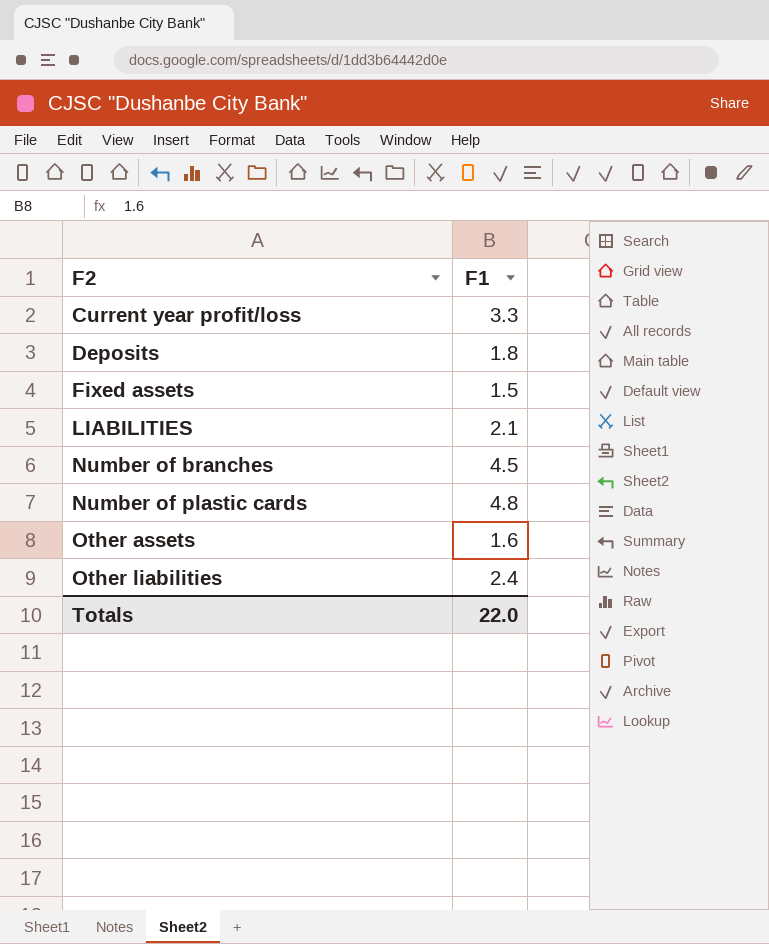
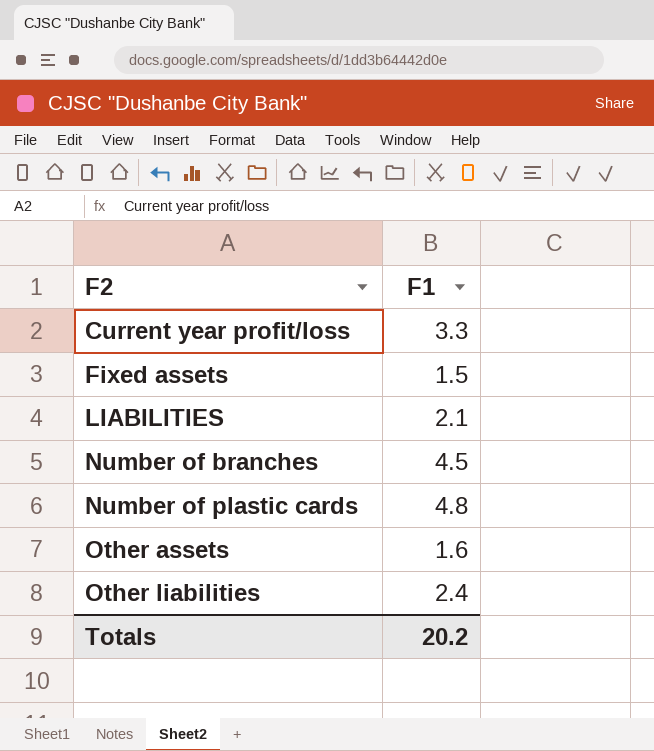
row Deposits: 1.8 -> none
Totals | F1: 22.0 -> 20.2

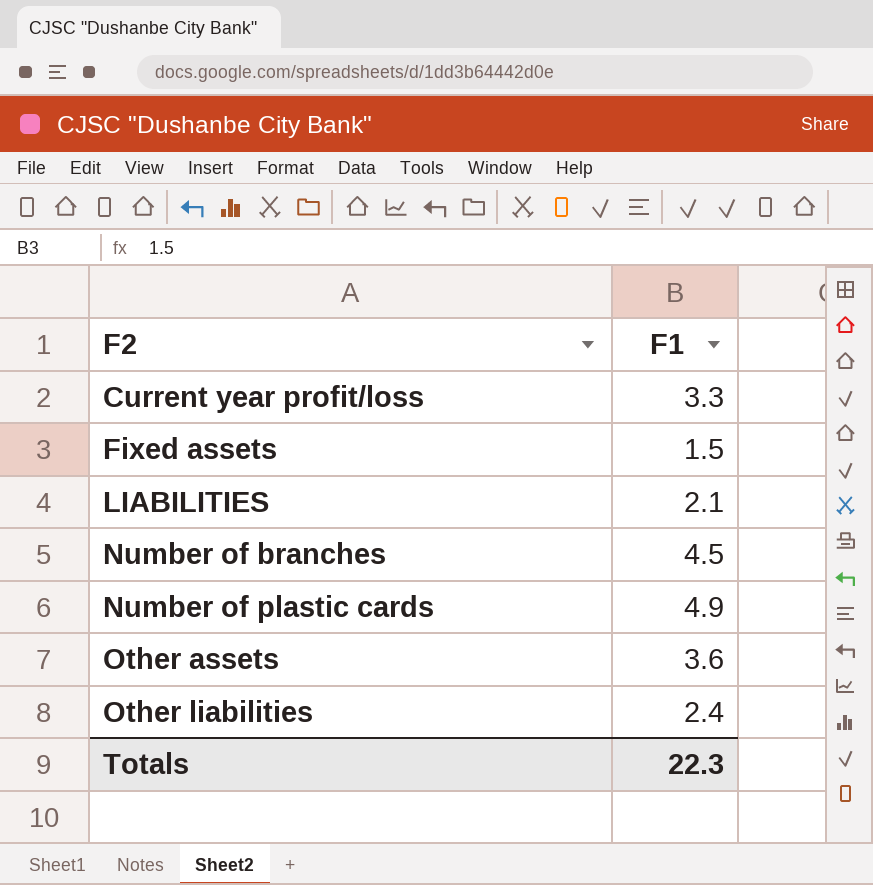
Number of plastic cards | F1: 4.8 -> 4.9
Other assets | F1: 1.6 -> 3.6
Totals | F1: 20.2 -> 22.3

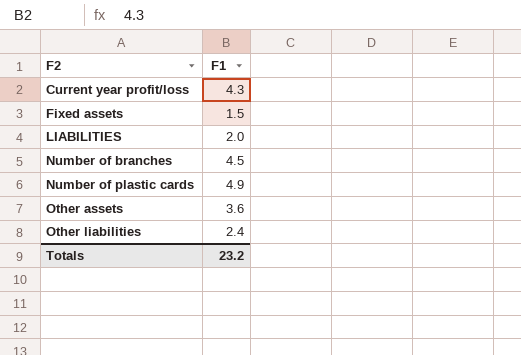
Current year profit/loss | F1: 3.3 -> 4.3
LIABILITIES | F1: 2.1 -> 2.0
Totals | F1: 22.3 -> 23.2

